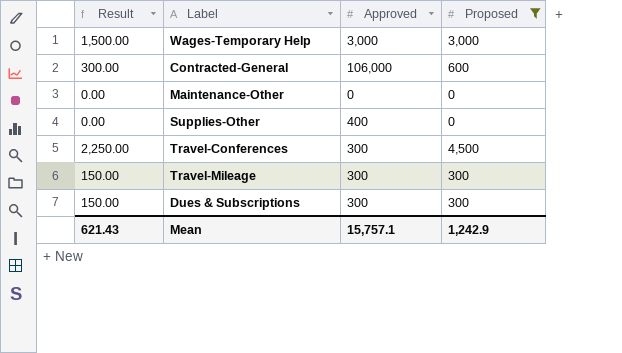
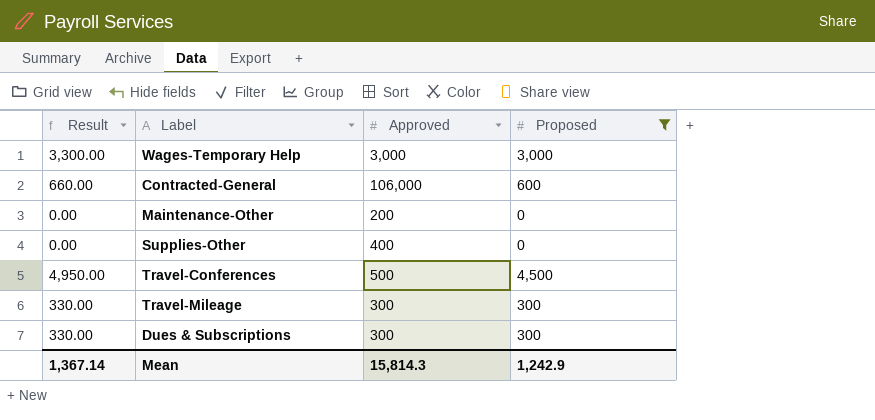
column Result | formula: [Proposed] * 0.5 -> [Proposed] * 1.1
Maintenance-Other | Approved: 0 -> 200
Travel-Conferences | Approved: 300 -> 500
Mean | Result: 621.43 -> 1,367.14
Mean | Approved: 15,757.1 -> 15,814.3

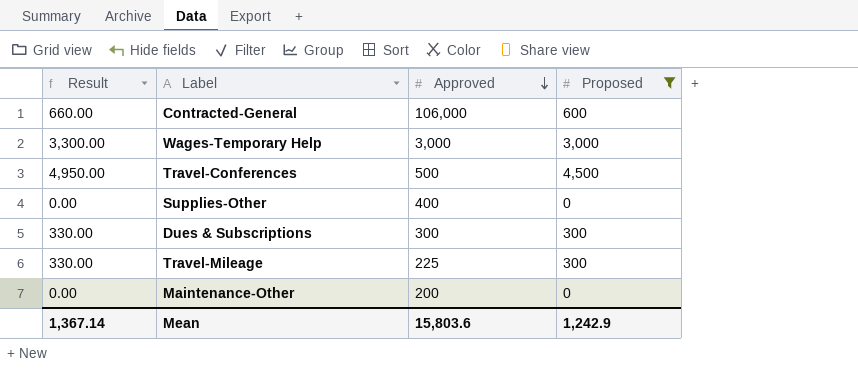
row order: none -> Approved descending
Travel-Mileage | Approved: 300 -> 225
Mean | Approved: 15,814.3 -> 15,803.6

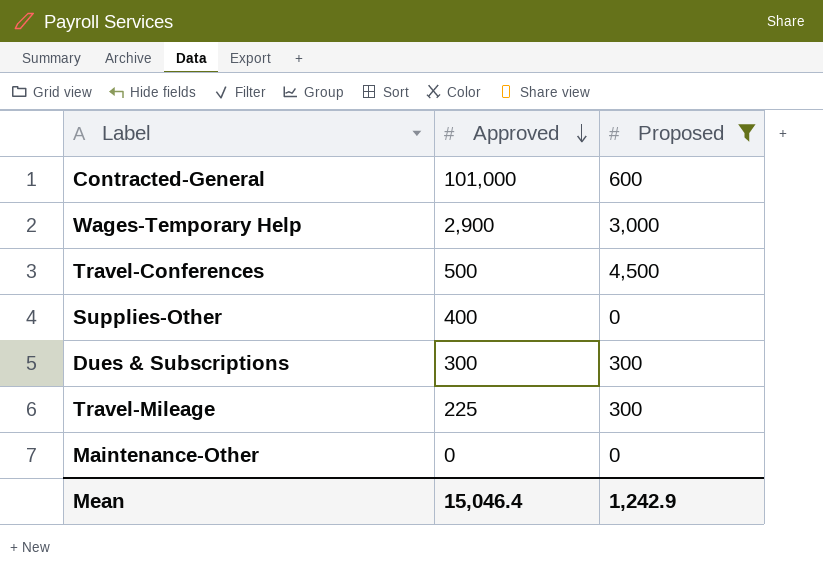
column Result | formula: [Proposed] * 1.1 -> none
Contracted-General | Approved: 106,000 -> 101,000
Wages-Temporary Help | Approved: 3,000 -> 2,900
Maintenance-Other | Approved: 200 -> 0
Mean | Approved: 15,803.6 -> 15,046.4

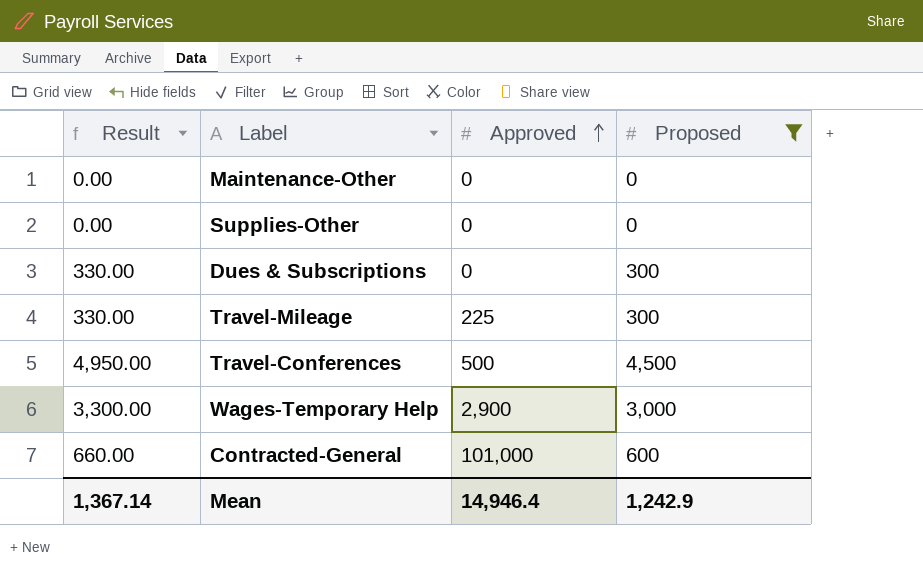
row order: Approved descending -> Approved ascending
column Result | formula: none -> [Proposed] * 1.1
Supplies-Other | Approved: 400 -> 0
Dues & Subscriptions | Approved: 300 -> 0
Mean | Approved: 15,046.4 -> 14,946.4

